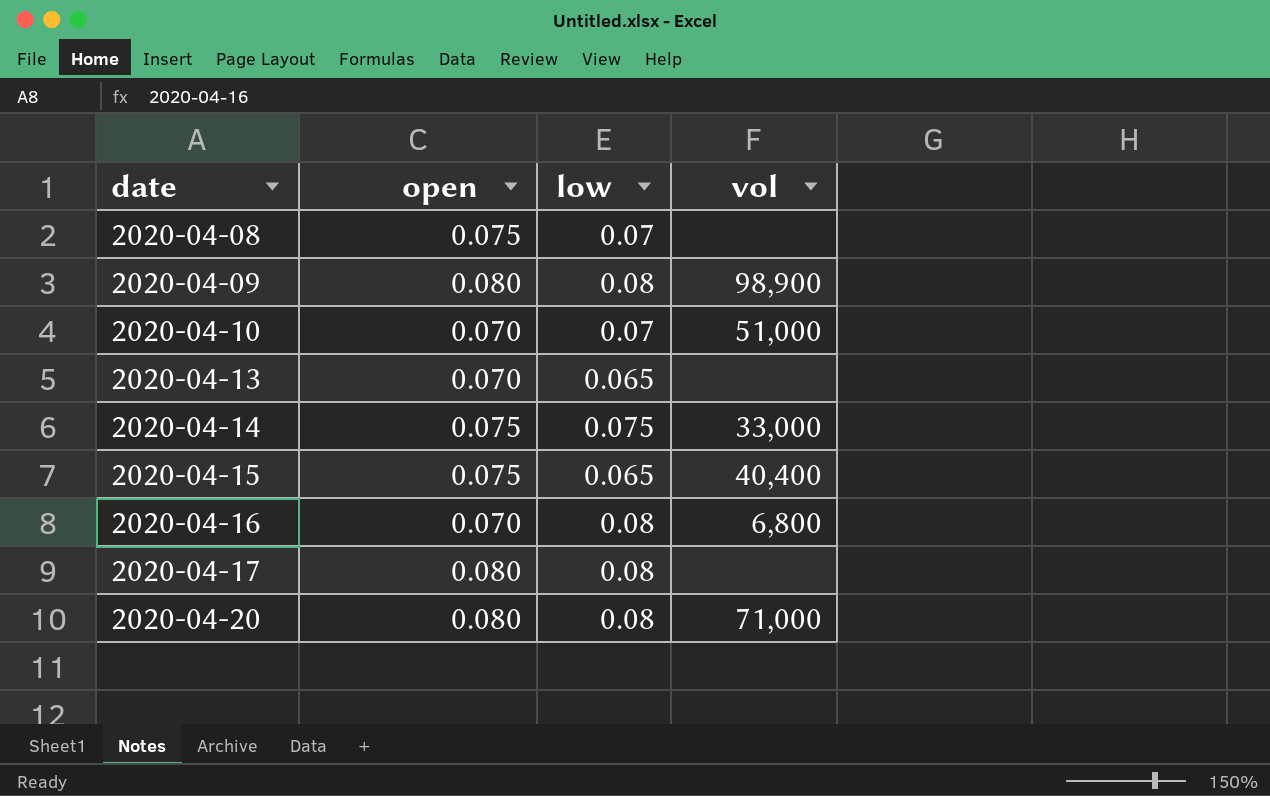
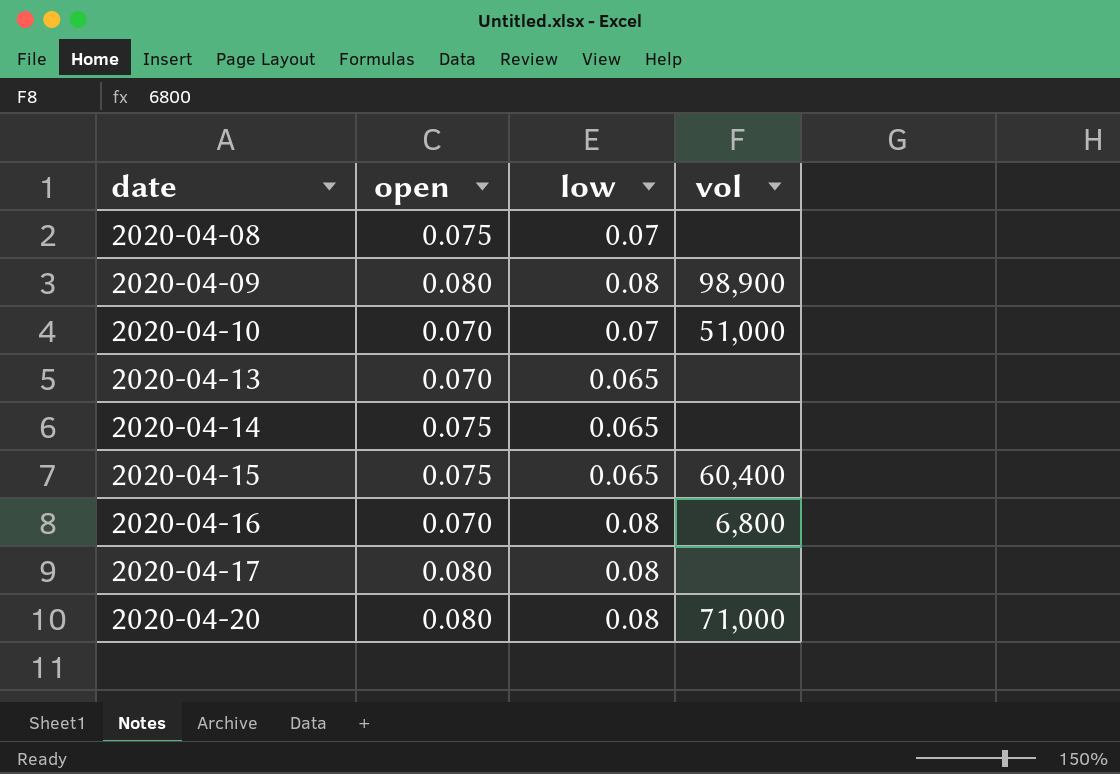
2020-04-14 | low: 0.075 -> 0.065
2020-04-14 | vol: 33,000 -> none
2020-04-15 | vol: 40,400 -> 60,400

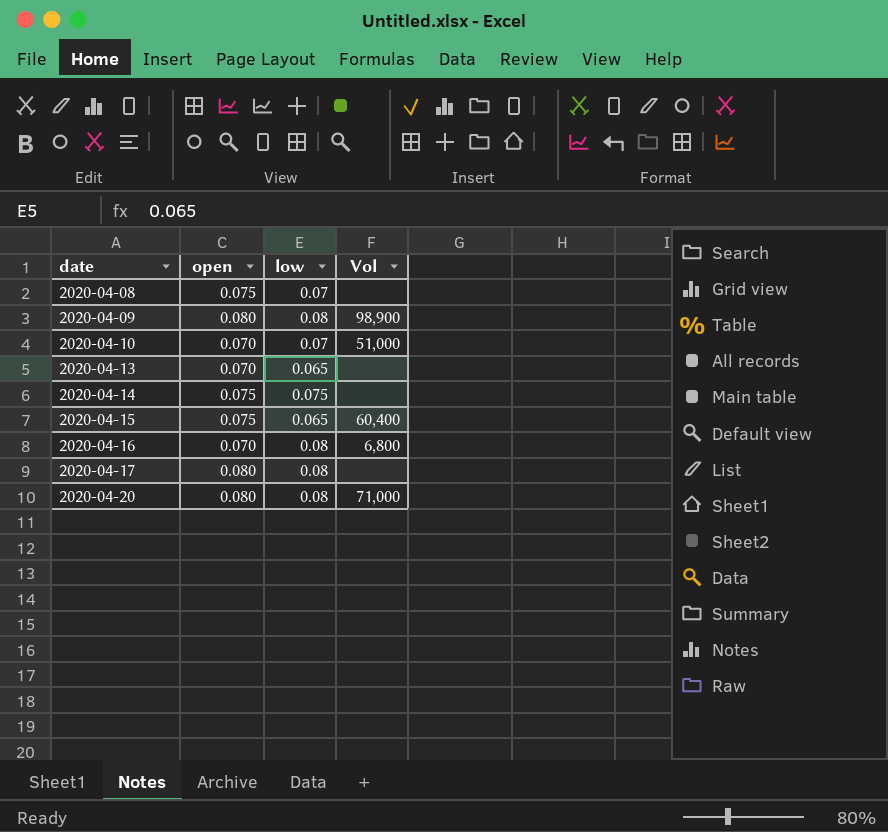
column name: vol -> Vol
2020-04-14 | low: 0.065 -> 0.075

